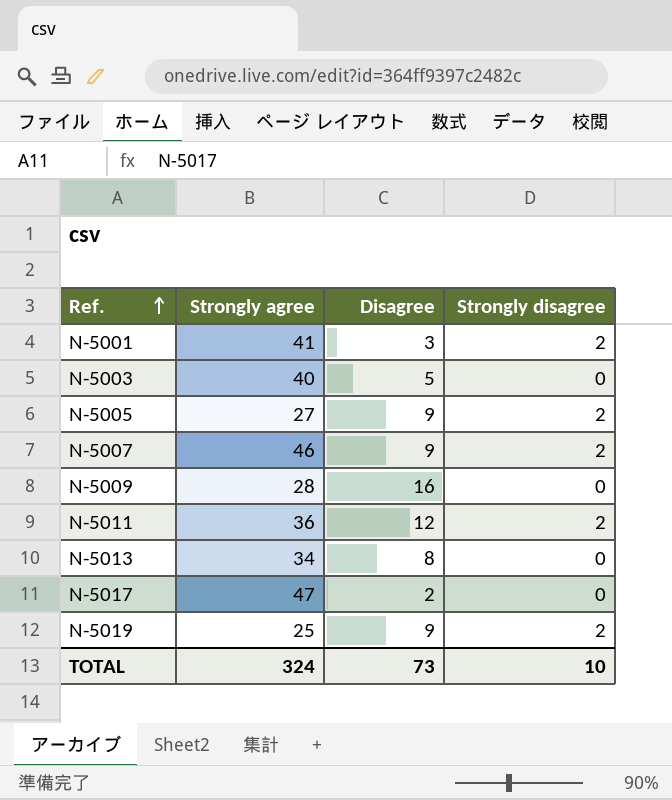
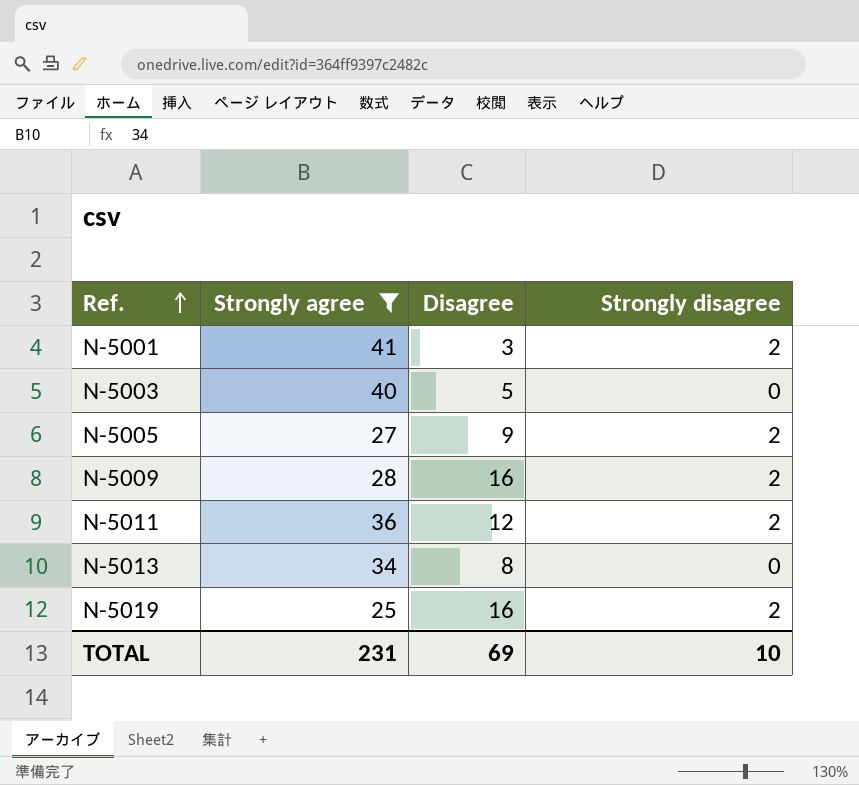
filter: none -> Strongly agree <= 41
N-5009 | Strongly disagree: 0 -> 2
N-5019 | Disagree: 9 -> 16
TOTAL | Strongly agree: 324 -> 231
TOTAL | Disagree: 73 -> 69

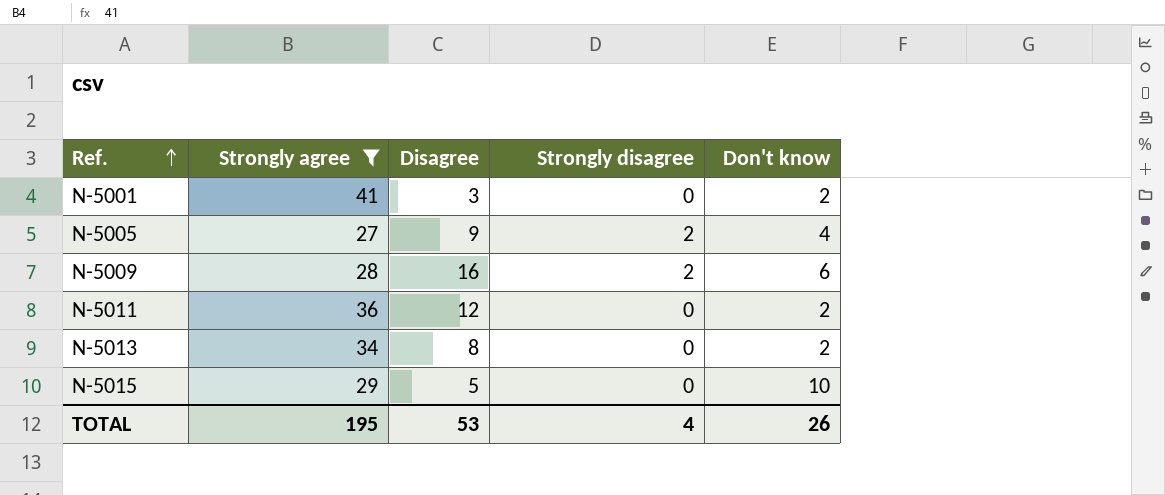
column Don't know | position: none -> 5
row N-5003: 40 | 5 | 0 -> none
row N-5019: 25 | 16 | 2 -> none
N-5001 | Strongly disagree: 2 -> 0
N-5011 | Strongly disagree: 2 -> 0
row N-5015: none -> 29 | 5 | 0 | 10
TOTAL | Strongly agree: 231 -> 195
TOTAL | Disagree: 69 -> 53
TOTAL | Strongly disagree: 10 -> 4

